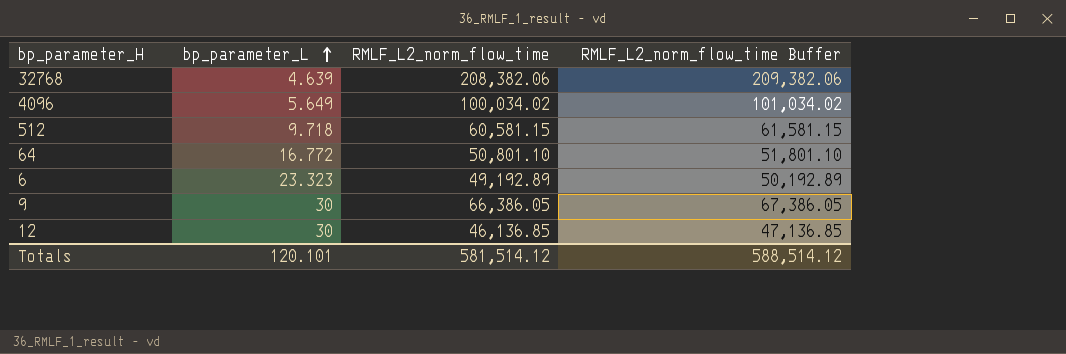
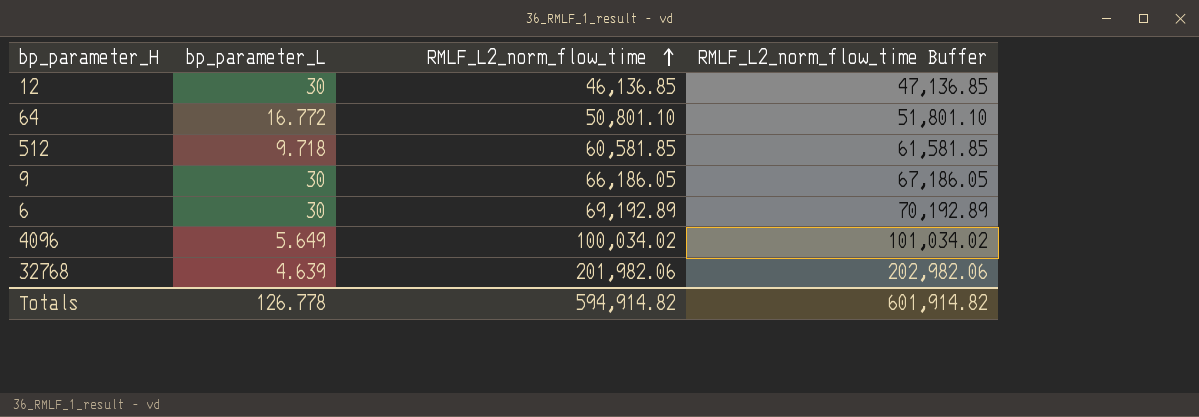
row order: bp_parameter_L ascending -> RMLF_L2_norm_flow_time ascending
512 | RMLF_L2_norm_flow_time: 60,581.15 -> 60,581.85
512 | RMLF_L2_norm_flow_time Buffer: 61,581.15 -> 61,581.85
9 | RMLF_L2_norm_flow_time: 66,386.05 -> 66,186.05
9 | RMLF_L2_norm_flow_time Buffer: 67,386.05 -> 67,186.05
6 | bp_parameter_L: 23.323 -> 30
6 | RMLF_L2_norm_flow_time: 49,192.89 -> 69,192.89
6 | RMLF_L2_norm_flow_time Buffer: 50,192.89 -> 70,192.89
32768 | RMLF_L2_norm_flow_time: 208,382.06 -> 201,982.06
32768 | RMLF_L2_norm_flow_time Buffer: 209,382.06 -> 202,982.06
Totals | bp_parameter_L: 120.101 -> 126.778
Totals | RMLF_L2_norm_flow_time: 581,514.12 -> 594,914.82
Totals | RMLF_L2_norm_flow_time Buffer: 588,514.12 -> 601,914.82

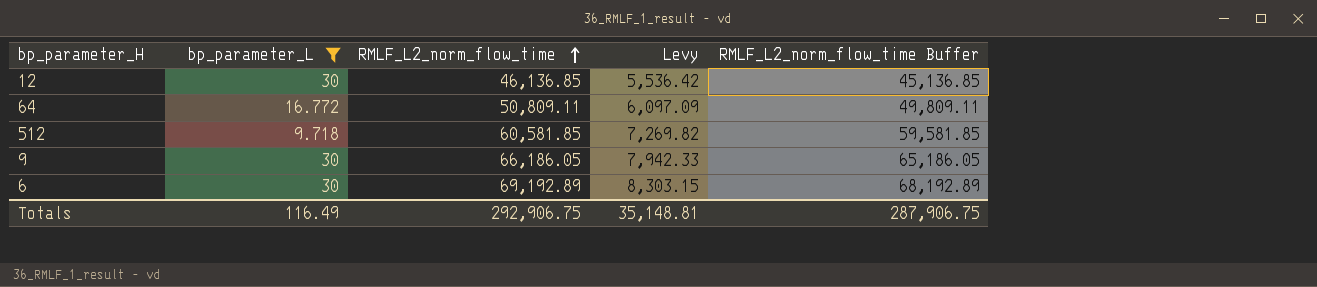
filter: none -> bp_parameter_L >= 9.718
column Levy | formula: none -> [RMLF_L2_norm_flow_time] * 0.12
column RMLF_L2_norm_flow_time Buffer | formula: [RMLF_L2_norm_flow_time] + 1000 -> [RMLF_L2_norm_flow_time] - 1000
64 | RMLF_L2_norm_flow_time: 50,801.10 -> 50,809.11
Totals | bp_parameter_L: 126.778 -> 116.49
Totals | RMLF_L2_norm_flow_time: 594,914.82 -> 292,906.75
Totals | RMLF_L2_norm_flow_time Buffer: 601,914.82 -> 287,906.75

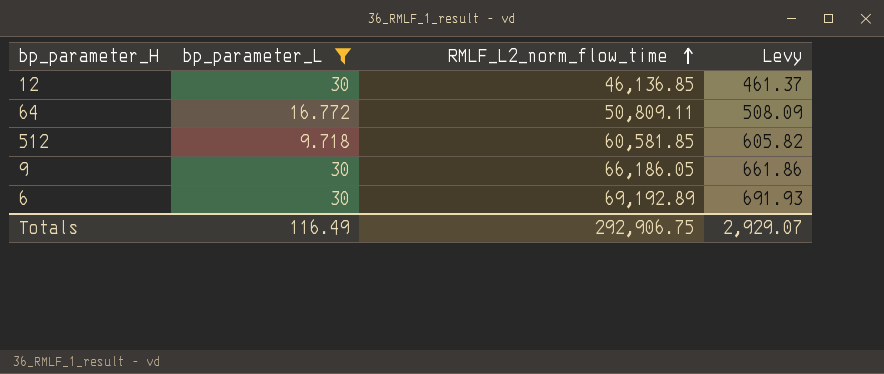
column RMLF_L2_norm_flow_time Buffer | formula: [RMLF_L2_norm_flow_time] - 1000 -> none
column Levy | formula: [RMLF_L2_norm_flow_time] * 0.12 -> [RMLF_L2_norm_flow_time] * 0.01
Totals | Levy: 35,148.81 -> 2,929.07

